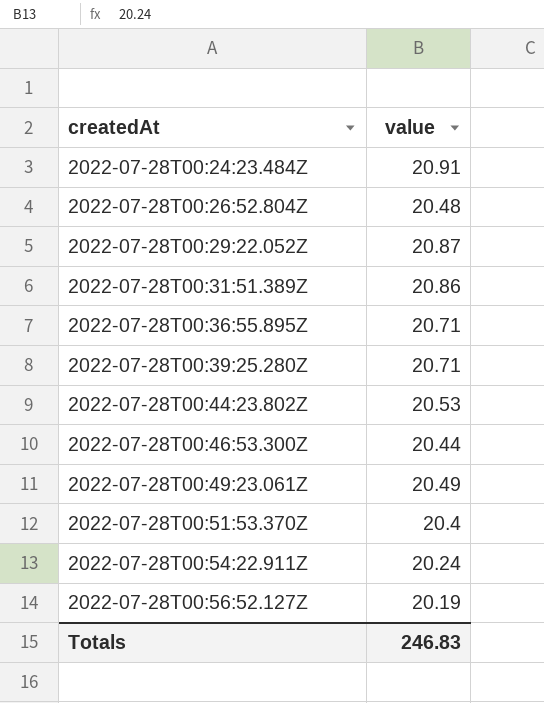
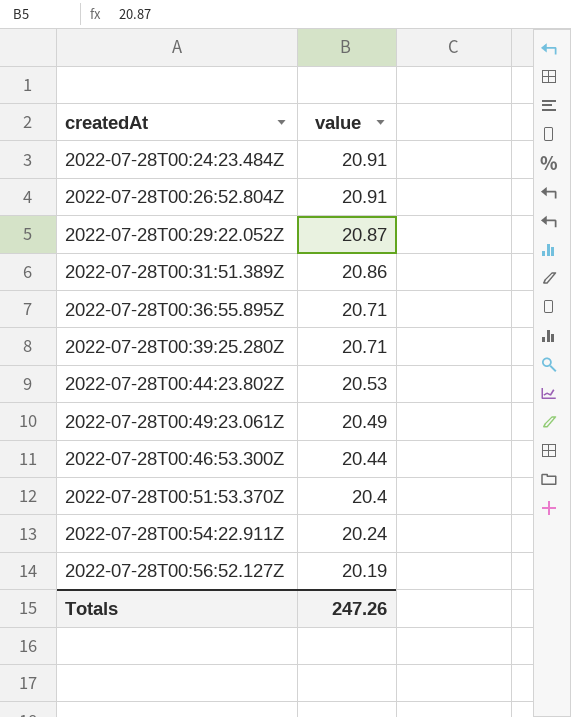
row order: createdAt ascending -> value descending
2022-07-28T00:26:52.804Z | value: 20.48 -> 20.91
Totals | value: 246.83 -> 247.26

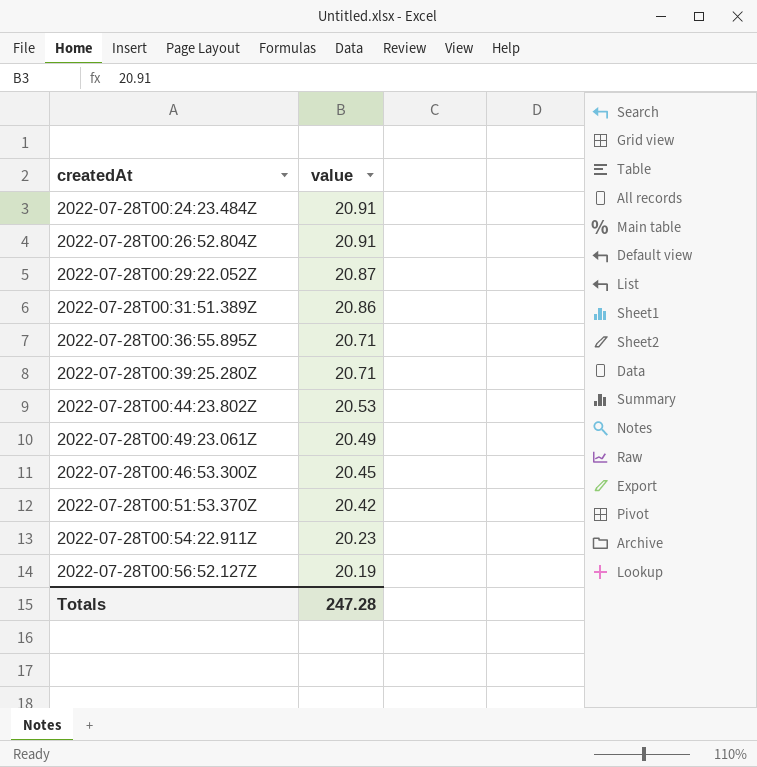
2022-07-28T00:46:53.300Z | value: 20.44 -> 20.45
2022-07-28T00:51:53.370Z | value: 20.4 -> 20.42
2022-07-28T00:54:22.911Z | value: 20.24 -> 20.23
Totals | value: 247.26 -> 247.28

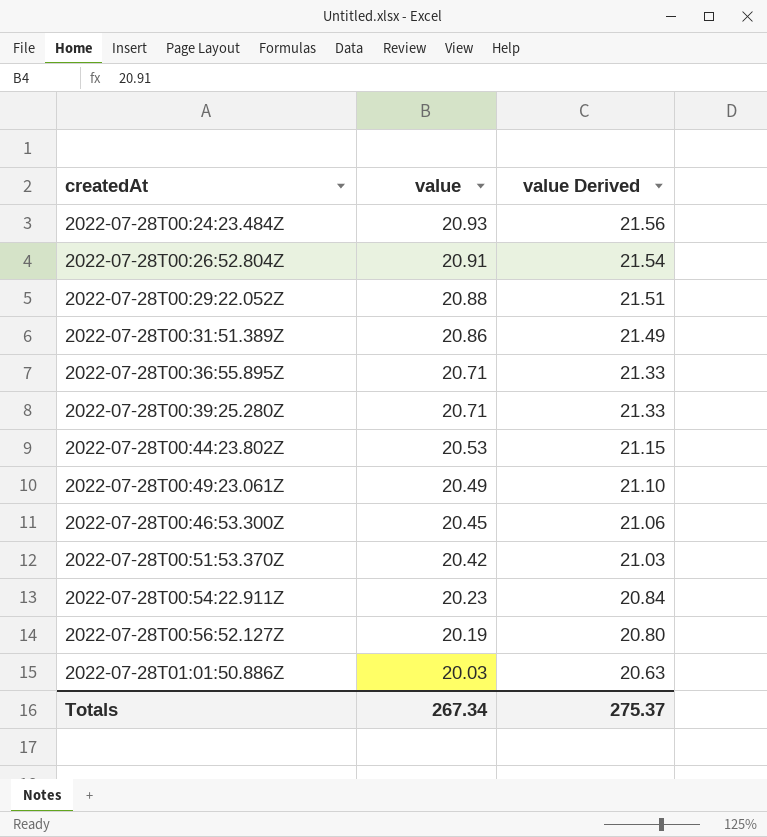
column value Derived | formula: none -> [value] * 1.03
2022-07-28T00:24:23.484Z | value: 20.91 -> 20.93
2022-07-28T00:29:22.052Z | value: 20.87 -> 20.88
row 2022-07-28T01:01:50.886Z: none -> 20.03 | 20.63
Totals | value: 247.28 -> 267.34

